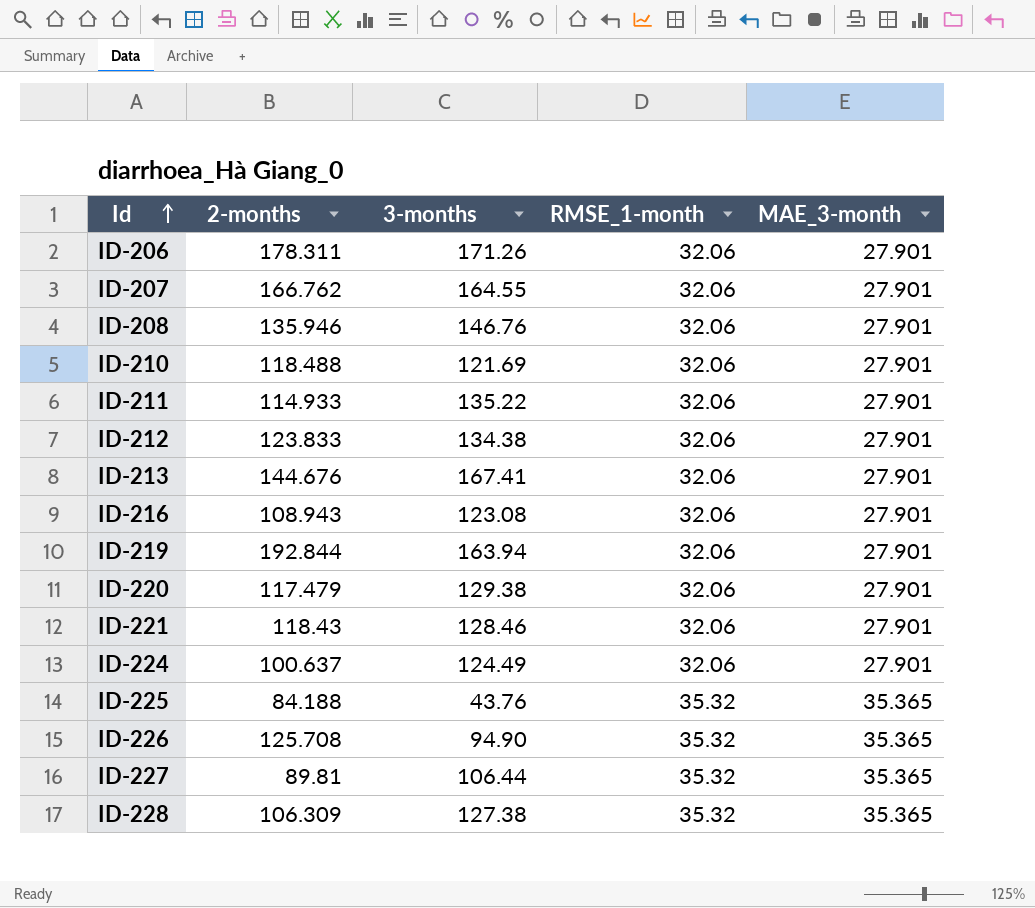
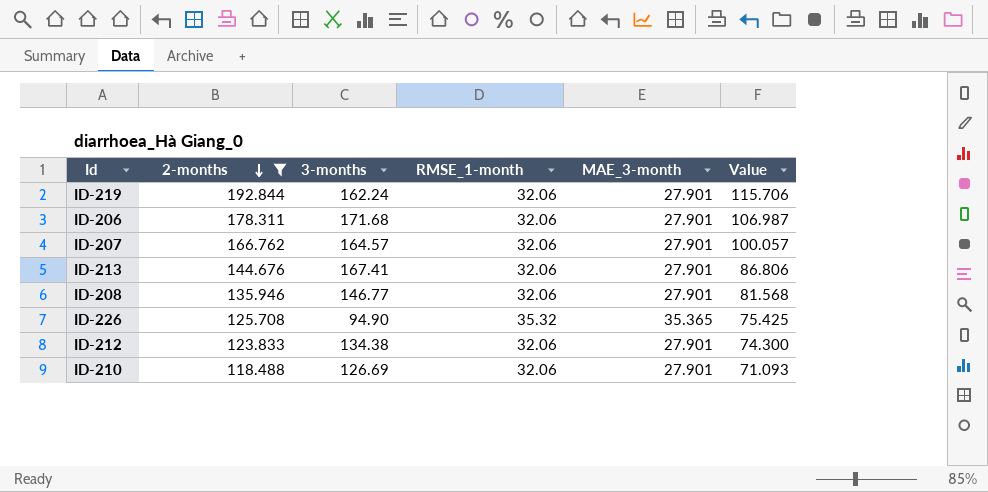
filter: none -> 2-months >= 118.488
row order: Id ascending -> 2-months descending
column Value | formula: none -> [2-months] * 0.6
ID-219 | 3-months: 163.94 -> 162.24
ID-206 | 3-months: 171.26 -> 171.68
ID-207 | 3-months: 164.55 -> 164.57
ID-208 | 3-months: 146.76 -> 146.77
ID-210 | 3-months: 121.69 -> 126.69

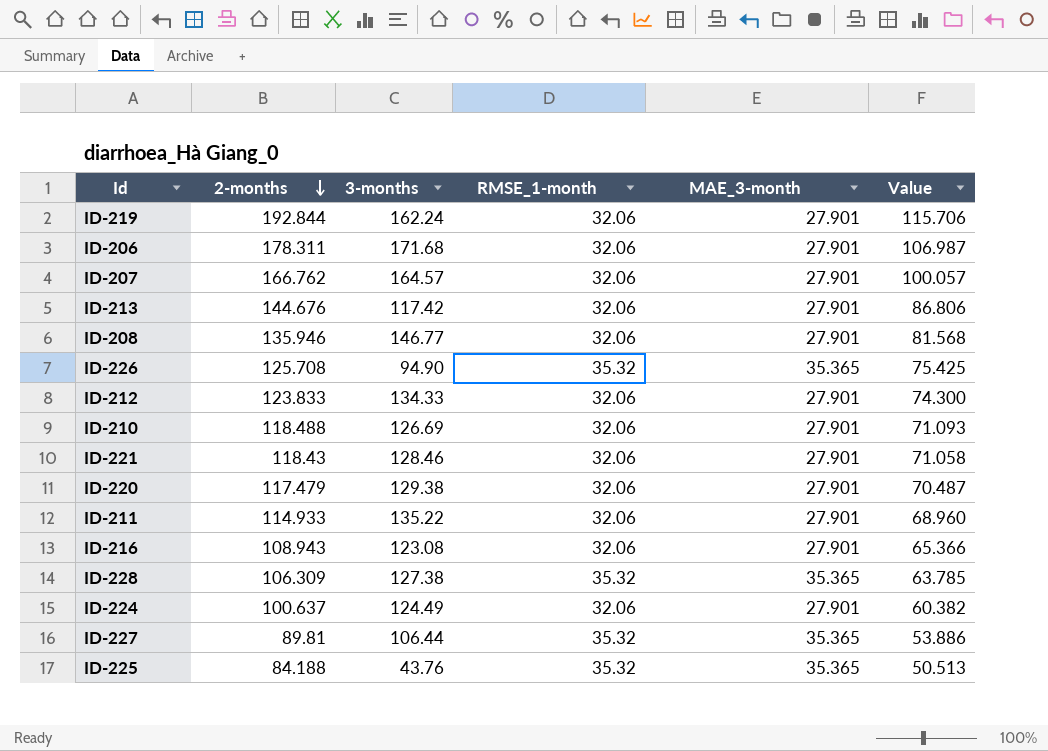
filter: 2-months >= 118.488 -> none
ID-213 | 3-months: 167.41 -> 117.42
ID-212 | 3-months: 134.38 -> 134.33

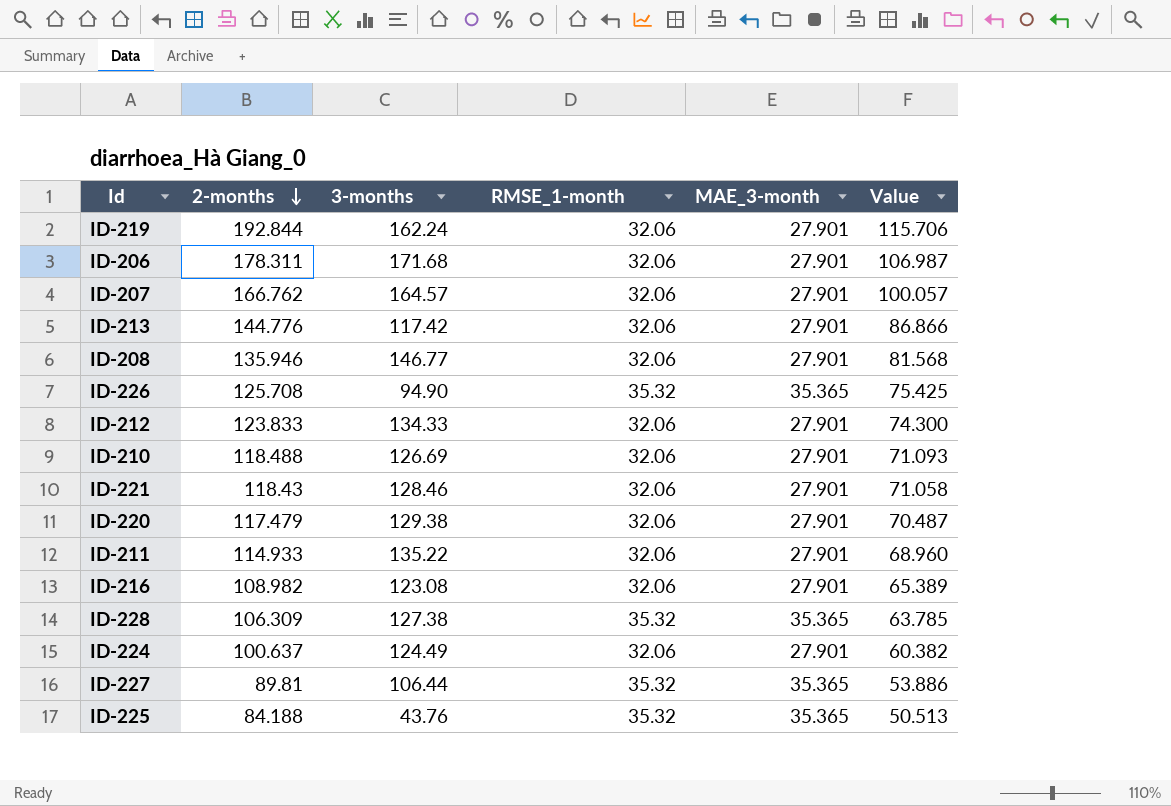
ID-213 | 2-months: 144.676 -> 144.776
ID-213 | Value: 86.806 -> 86.866
ID-216 | 2-months: 108.943 -> 108.982
ID-216 | Value: 65.366 -> 65.389

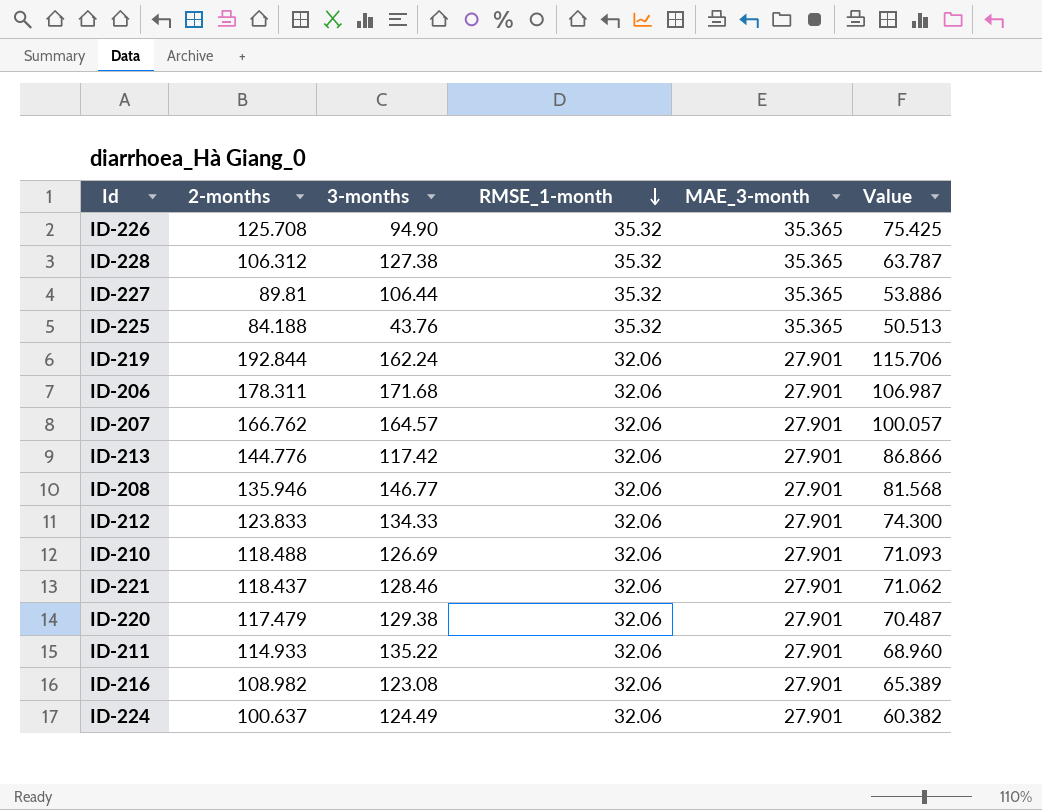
row order: 2-months descending -> RMSE_1-month descending
ID-228 | 2-months: 106.309 -> 106.312
ID-228 | Value: 63.785 -> 63.787
ID-221 | 2-months: 118.43 -> 118.437
ID-221 | Value: 71.058 -> 71.062

